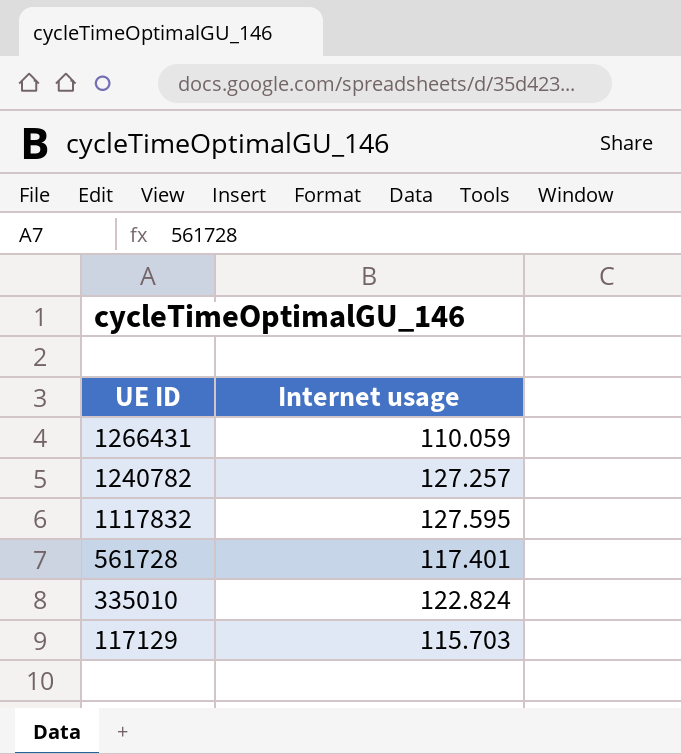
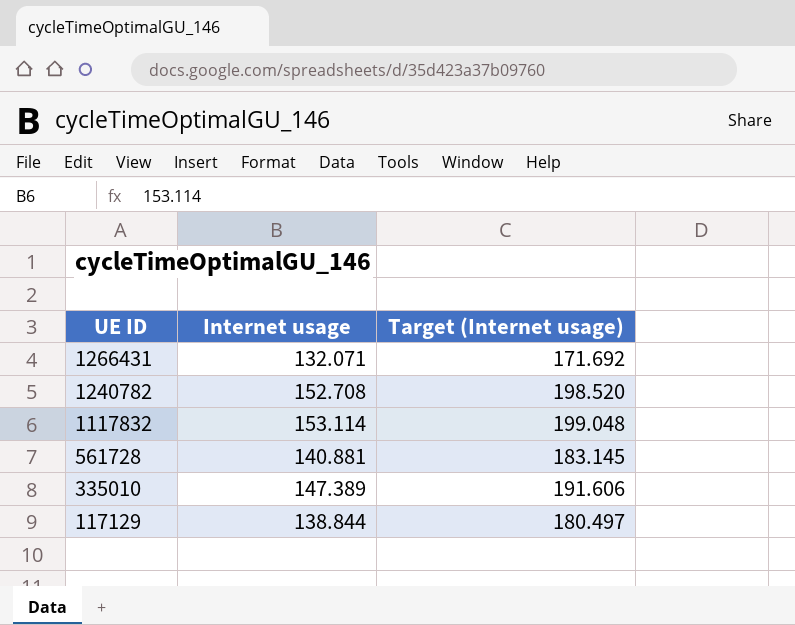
column Target (Internet usage) | formula: none -> [Internet usage] * 1.3
1266431 | Internet usage: 110.059 -> 132.071
1240782 | Internet usage: 127.257 -> 152.708
1117832 | Internet usage: 127.595 -> 153.114
561728 | Internet usage: 117.401 -> 140.881
335010 | Internet usage: 122.824 -> 147.389
117129 | Internet usage: 115.703 -> 138.844

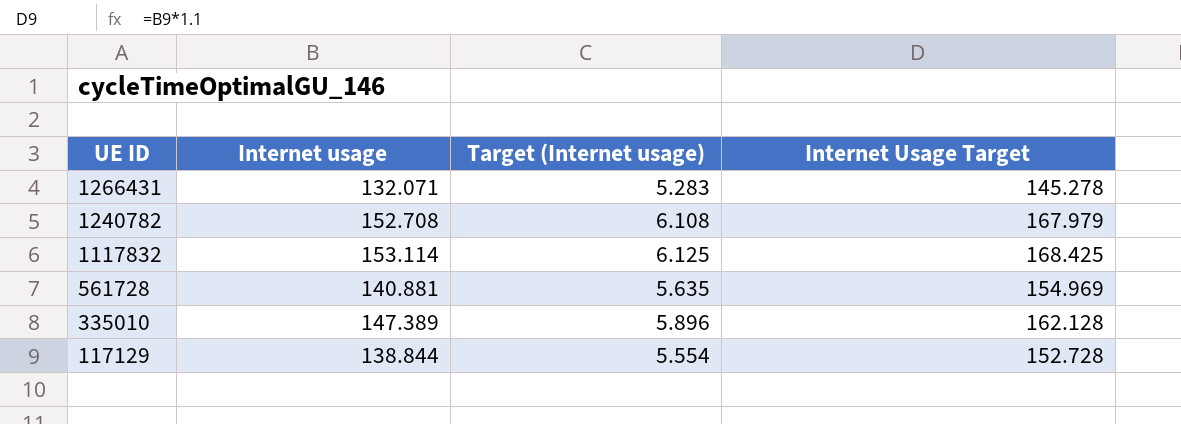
column Target (Internet usage) | formula: [Internet usage] * 1.3 -> [Internet usage] * 0.04
column Internet Usage Target | formula: none -> [Internet usage] * 1.1

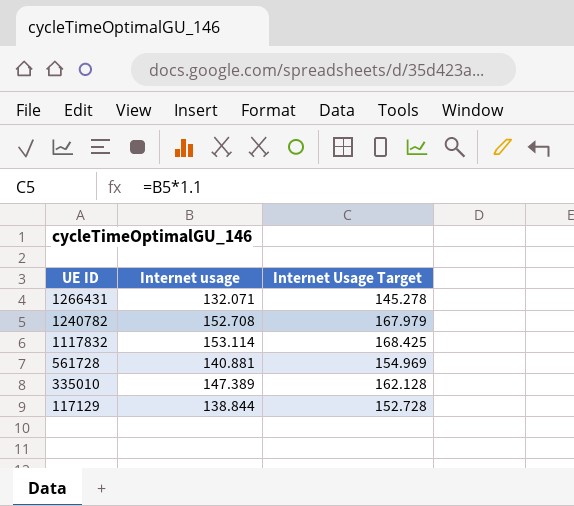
column Target (Internet usage) | formula: [Internet usage] * 0.04 -> none

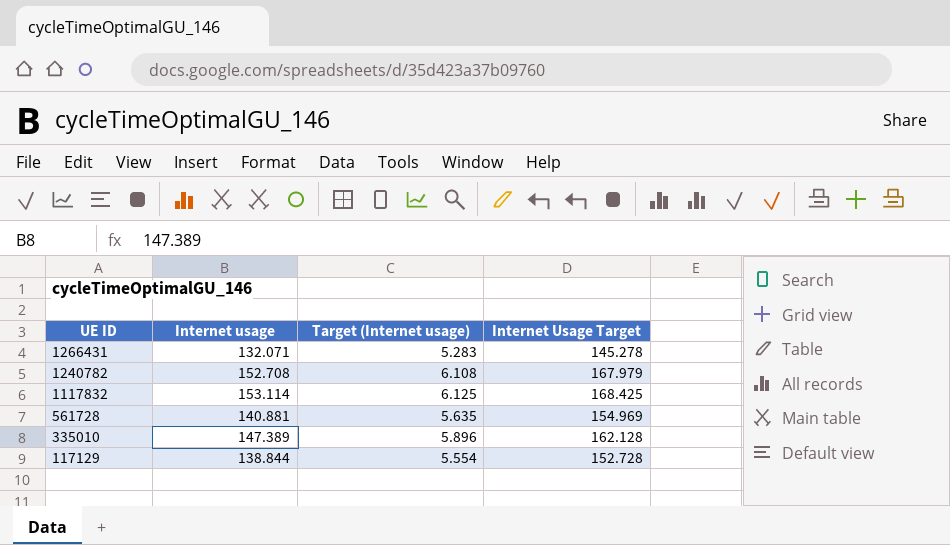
column Target (Internet usage) | formula: none -> [Internet usage] * 0.04

